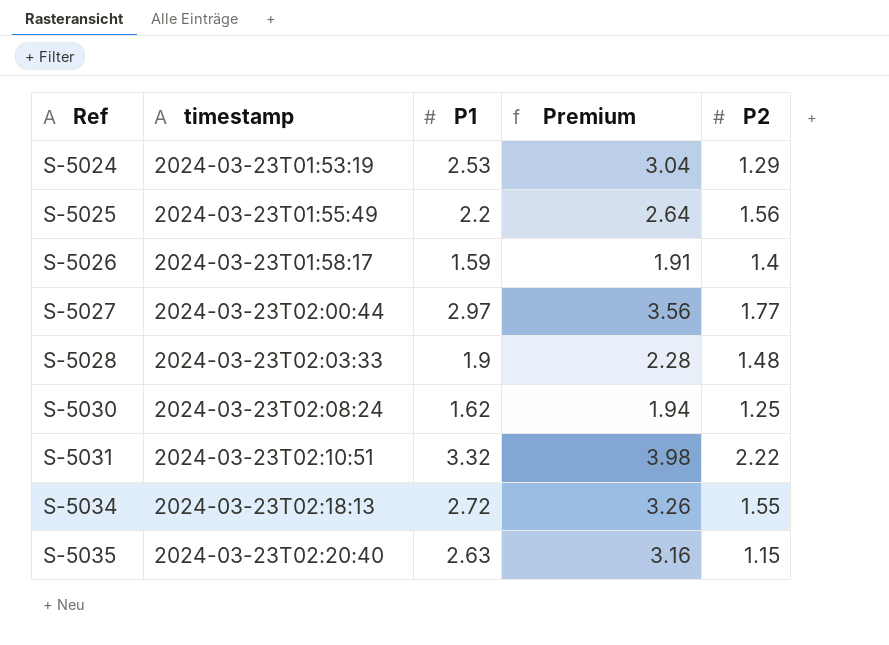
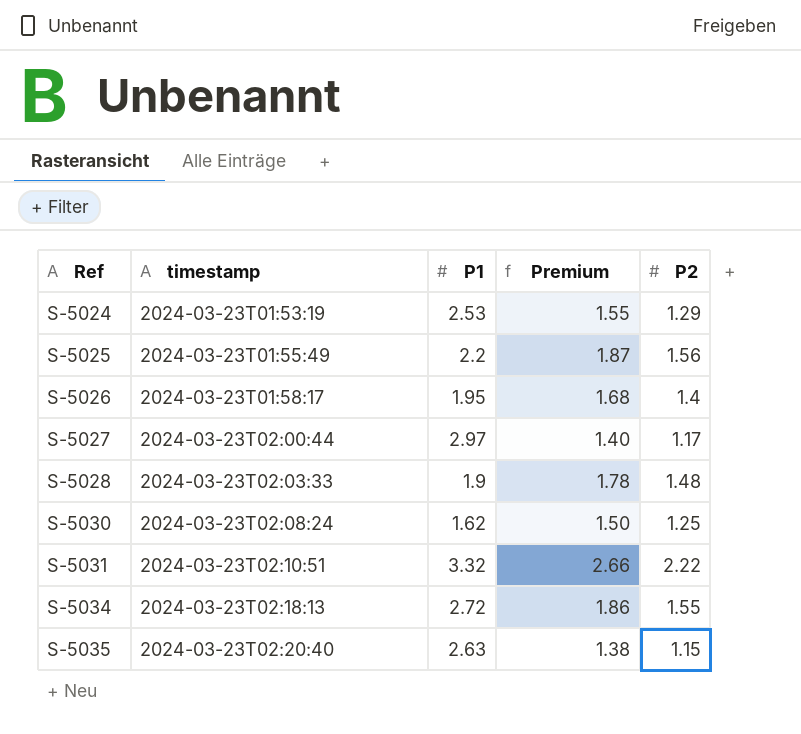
column Premium | formula: [P1] * 1.2 -> [P2] * 1.2
S-5026 | P1: 1.59 -> 1.95
S-5027 | P2: 1.77 -> 1.17

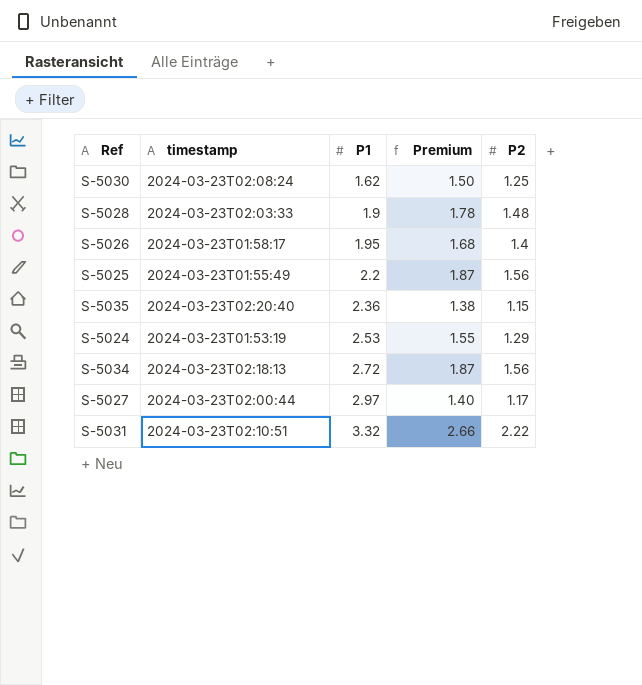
row order: Ref ascending -> P1 ascending
S-5035 | P1: 2.63 -> 2.36
S-5034 | Premium: 1.86 -> 1.87
S-5034 | P2: 1.55 -> 1.56

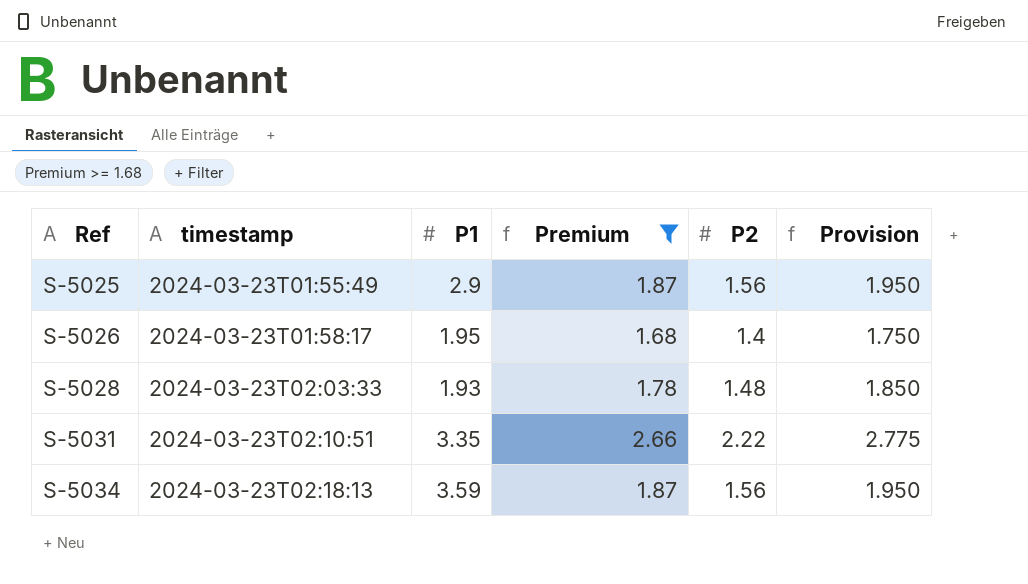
filter: none -> Premium >= 1.68
row order: P1 ascending -> Ref ascending
column Provision | formula: none -> [P2] * 1.25
S-5025 | P1: 2.2 -> 2.9
S-5028 | P1: 1.9 -> 1.93
S-5031 | P1: 3.32 -> 3.35
S-5034 | P1: 2.72 -> 3.59

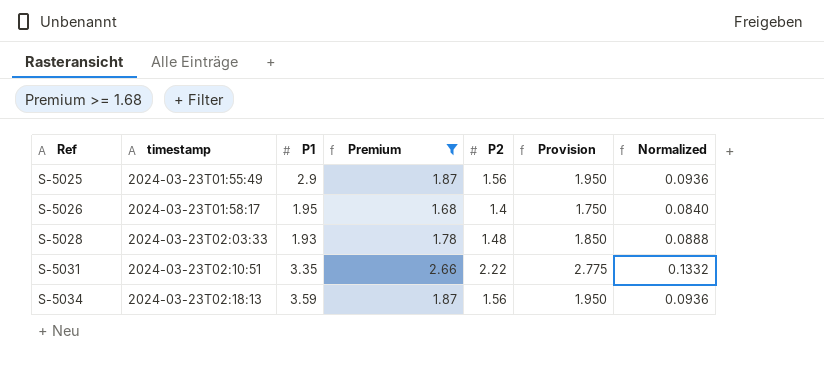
column Normalized | formula: none -> [P2] * 0.06

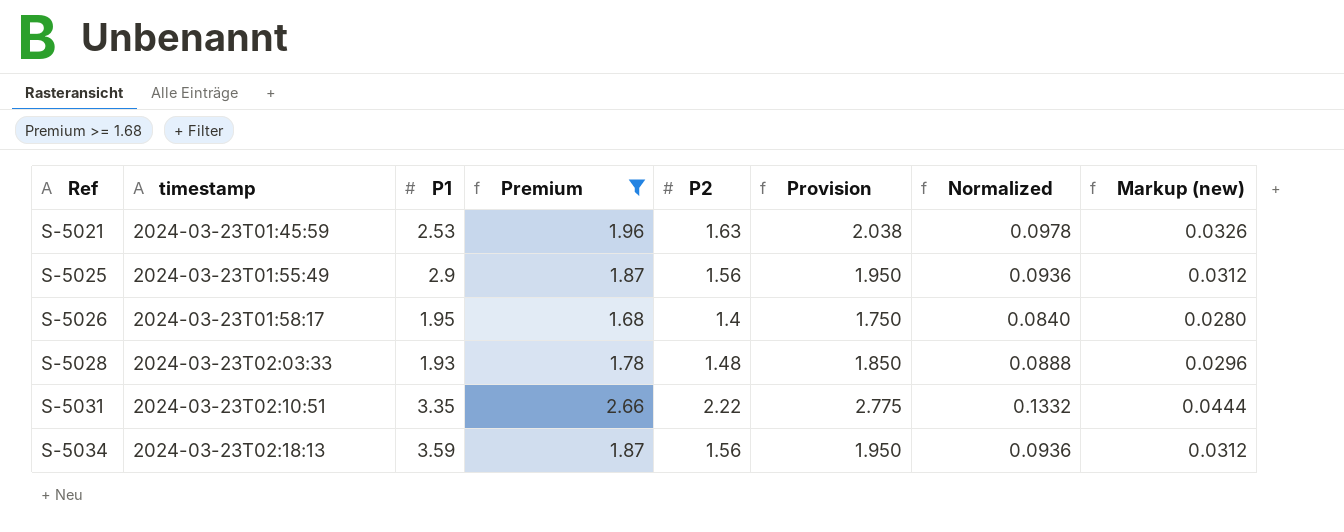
column Markup (new) | formula: none -> [P2] * 0.02
row S-5021: none -> 2024-03-23T01:45:59 | 2.53 | 1.96 | 1.63 | 2.038 | 0.0978 | 0.0326

